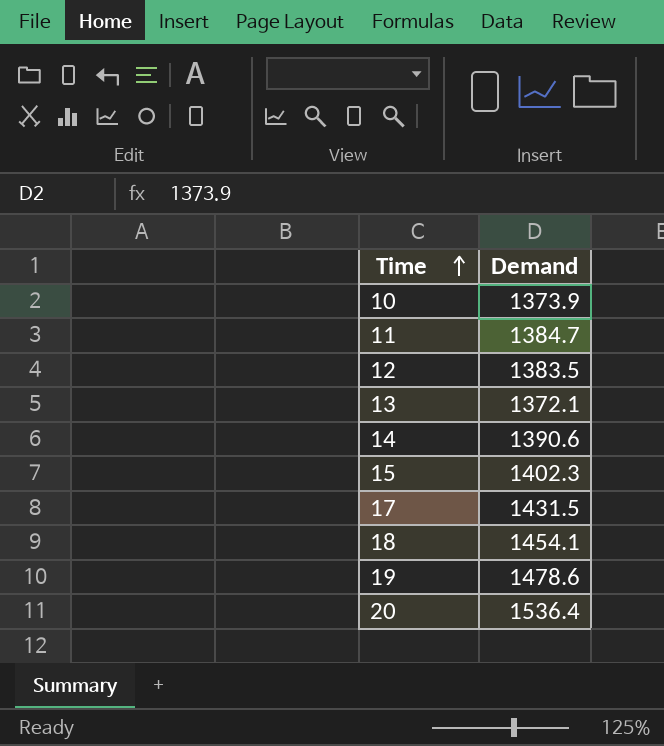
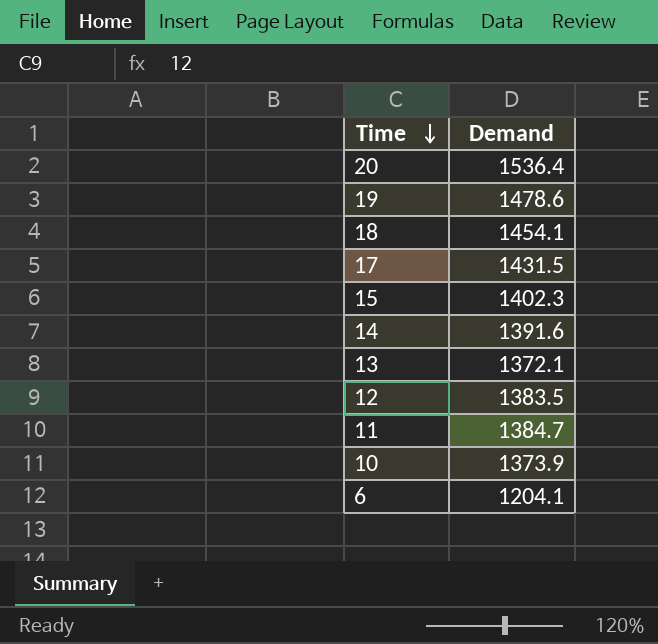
row order: Time ascending -> Time descending
14 | Demand: 1390.6 -> 1391.6
row 6: none -> 1204.1

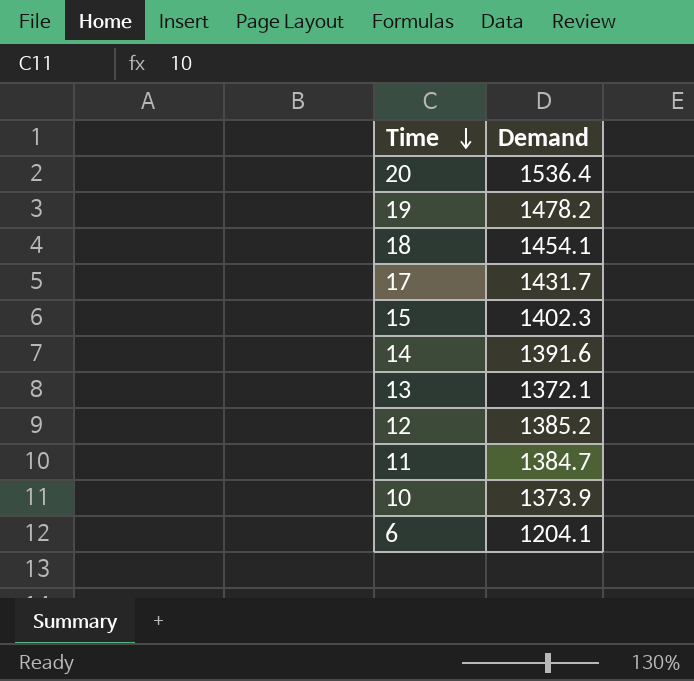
19 | Demand: 1478.6 -> 1478.2
17 | Demand: 1431.5 -> 1431.7
12 | Demand: 1383.5 -> 1385.2

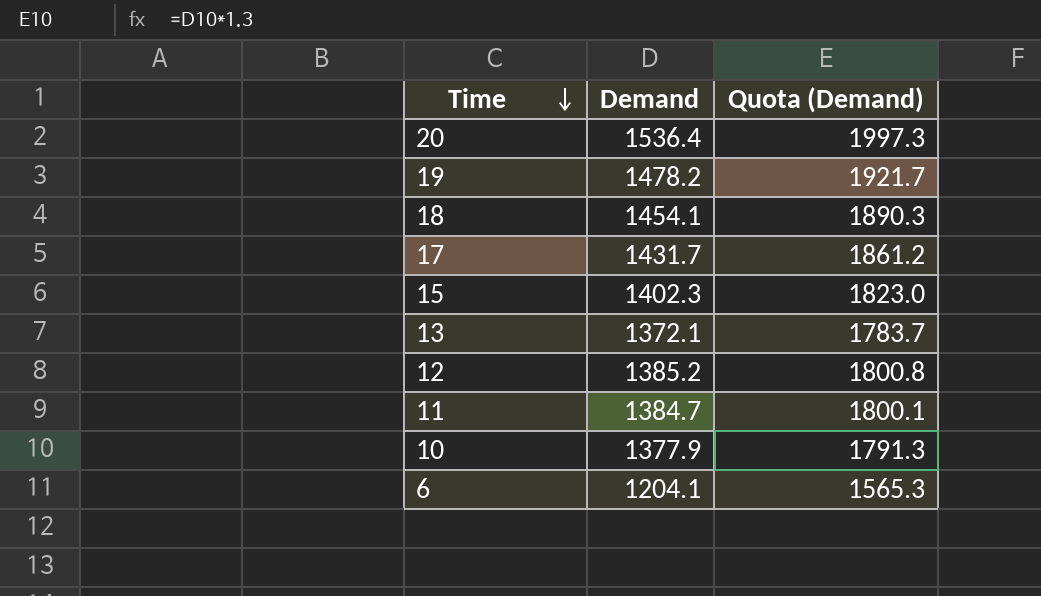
column Quota (Demand) | formula: none -> [Demand] * 1.3
row 14: 1391.6 -> none
10 | Demand: 1373.9 -> 1377.9

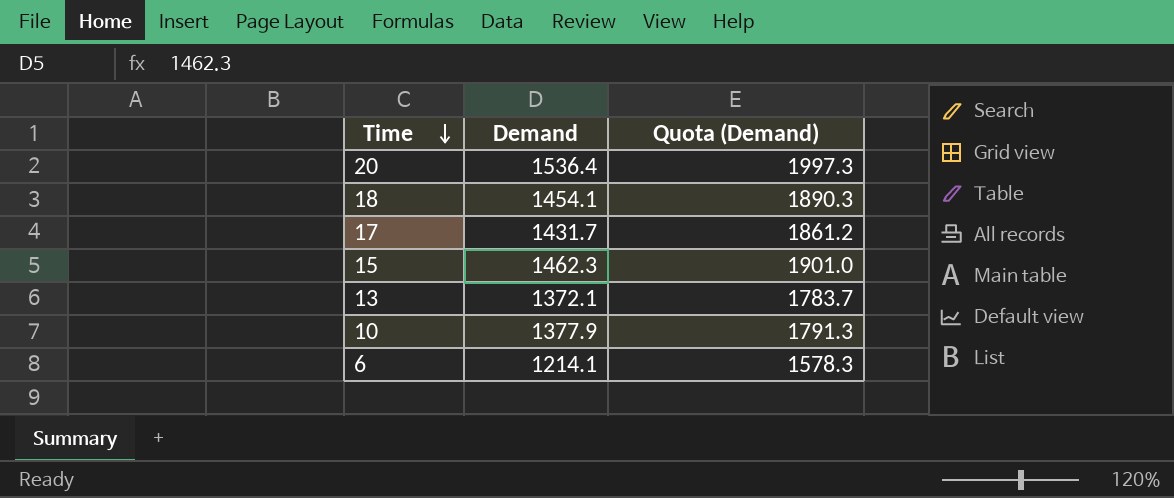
row 19: 1478.2 | 1921.7 -> none
row 12: 1385.2 | 1800.8 -> none
row 11: 1384.7 | 1800.1 -> none
15 | Demand: 1402.3 -> 1462.3
15 | Quota (Demand): 1823.0 -> 1901.0
6 | Demand: 1204.1 -> 1214.1
6 | Quota (Demand): 1565.3 -> 1578.3

